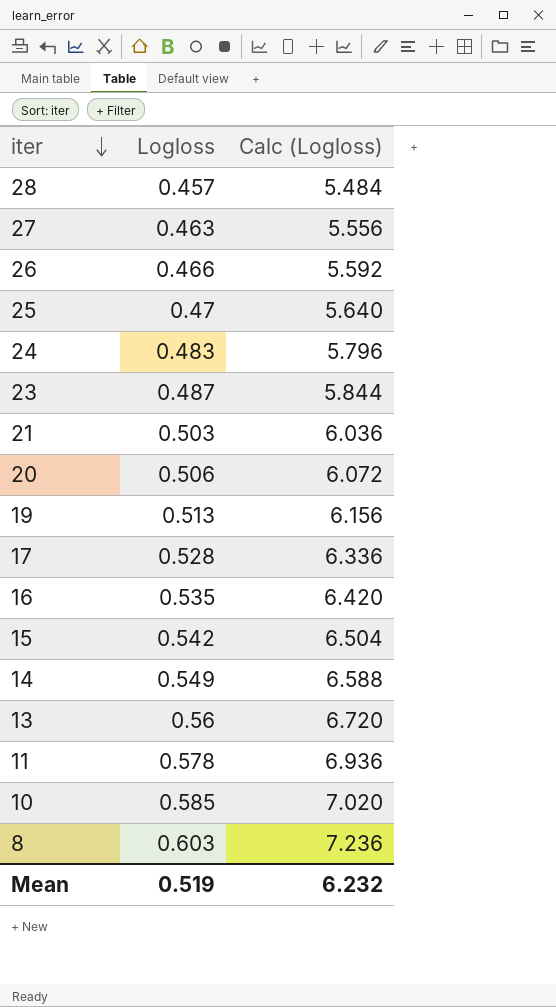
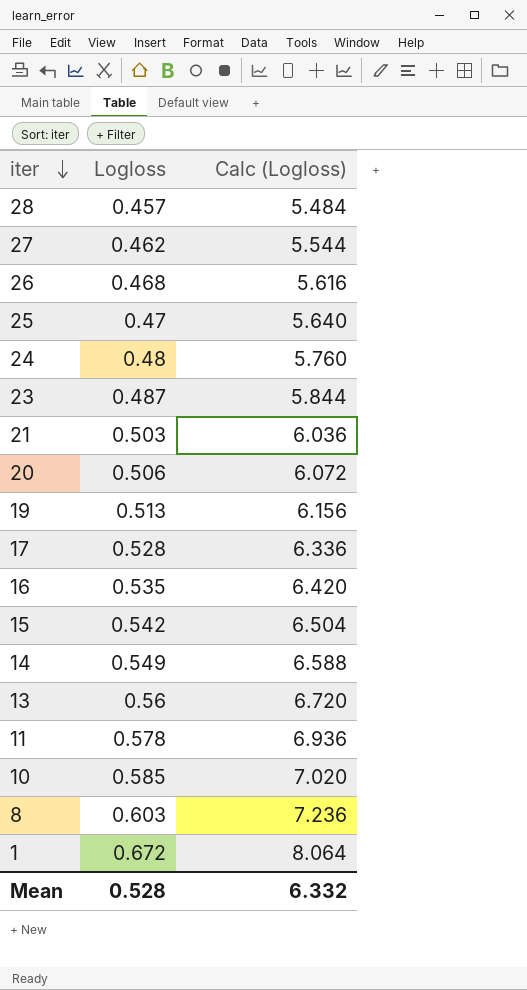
27 | Logloss: 0.463 -> 0.462
27 | Calc (Logloss): 5.556 -> 5.544
26 | Logloss: 0.466 -> 0.468
26 | Calc (Logloss): 5.592 -> 5.616
24 | Logloss: 0.483 -> 0.48
24 | Calc (Logloss): 5.796 -> 5.760
row 1: none -> 0.672 | 8.064
Mean | Logloss: 0.519 -> 0.528
Mean | Calc (Logloss): 6.232 -> 6.332

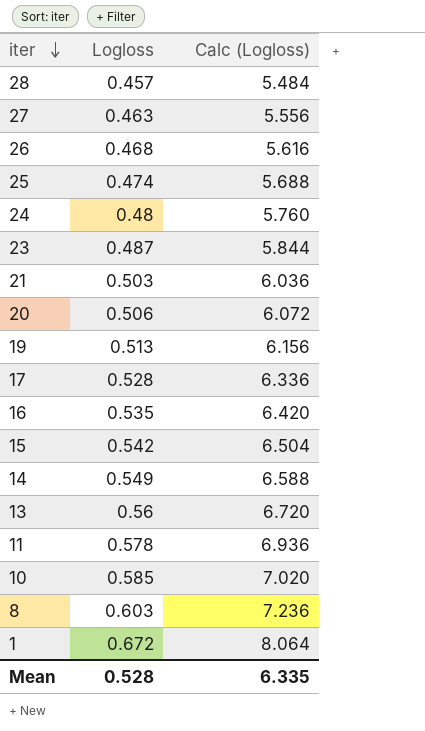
27 | Logloss: 0.462 -> 0.463
27 | Calc (Logloss): 5.544 -> 5.556
25 | Logloss: 0.47 -> 0.474
25 | Calc (Logloss): 5.640 -> 5.688
Mean | Calc (Logloss): 6.332 -> 6.335

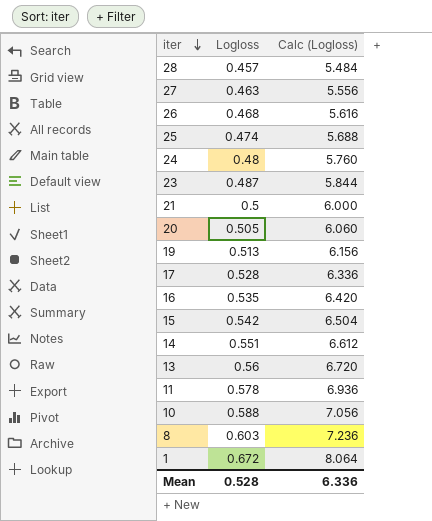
21 | Logloss: 0.503 -> 0.5
21 | Calc (Logloss): 6.036 -> 6.000
20 | Logloss: 0.506 -> 0.505
20 | Calc (Logloss): 6.072 -> 6.060
14 | Logloss: 0.549 -> 0.551
14 | Calc (Logloss): 6.588 -> 6.612
10 | Logloss: 0.585 -> 0.588
10 | Calc (Logloss): 7.020 -> 7.056
Mean | Calc (Logloss): 6.335 -> 6.336

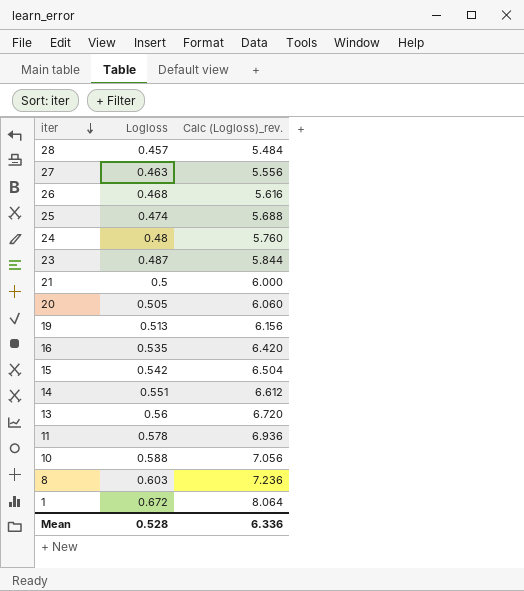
column name: Calc (Logloss) -> Calc (Logloss)_rev.
row 17: 0.528 | 6.336 -> none

